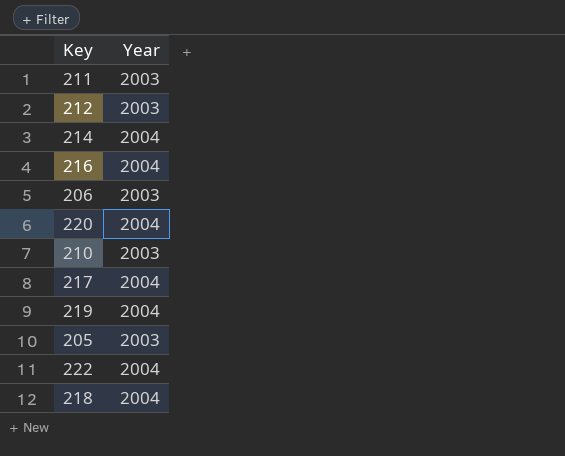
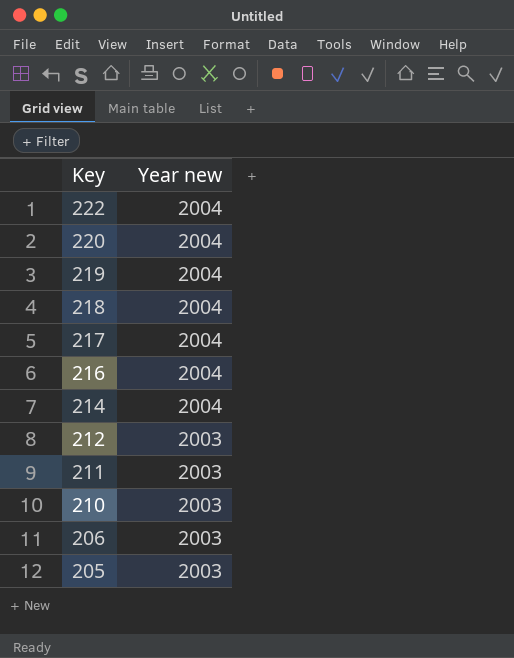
row order: none -> Key descending
column name: Year -> Year new

